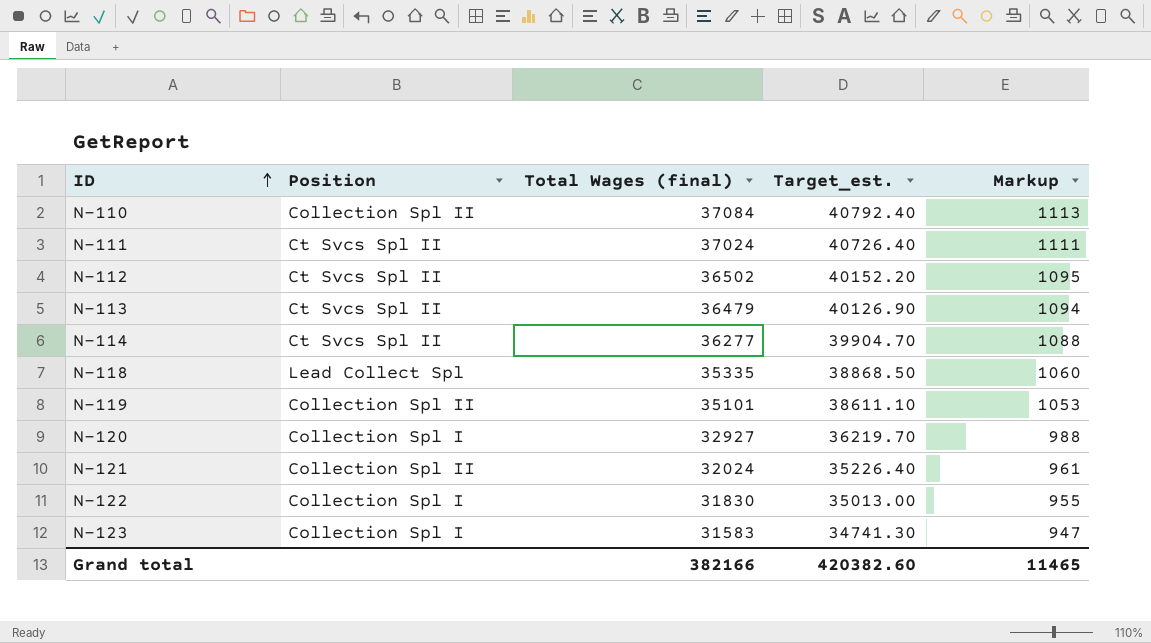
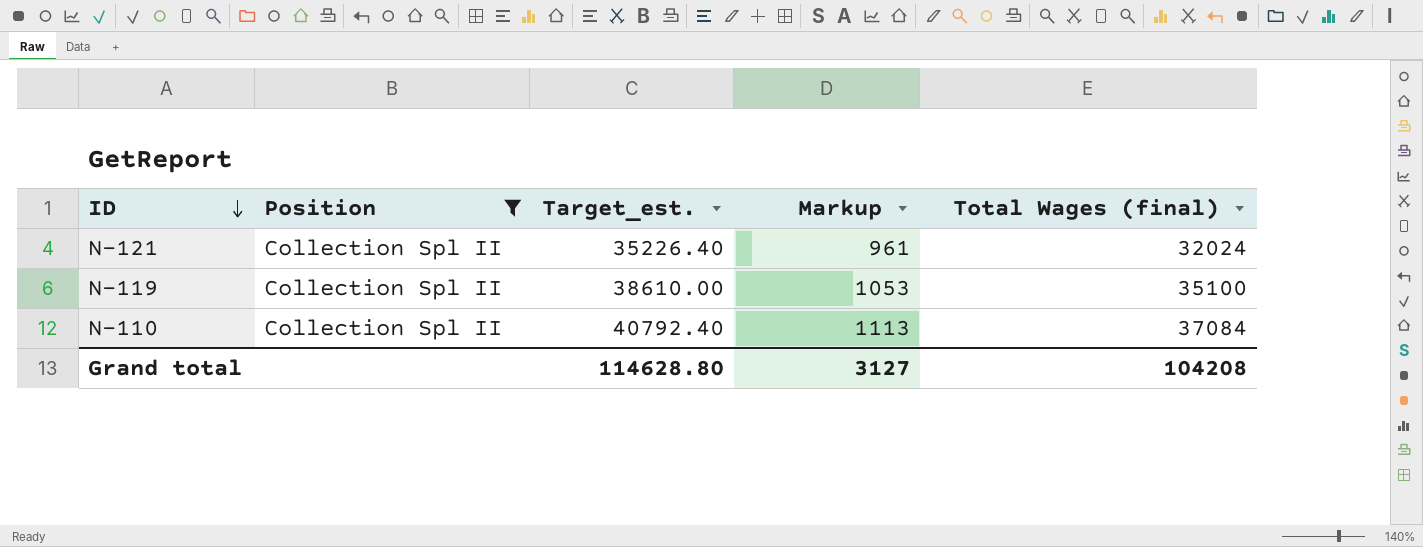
filter: none -> Position = Collection Spl II
row order: ID ascending -> ID descending
column Total Wages (final) | position: 3 -> 5
N-119 | Target_est.: 38611.10 -> 38610.00
N-119 | Total Wages (final): 35101 -> 35100
Grand total | Target_est.: 420382.60 -> 114628.80
Grand total | Markup: 11465 -> 3127
Grand total | Total Wages (final): 382166 -> 104208

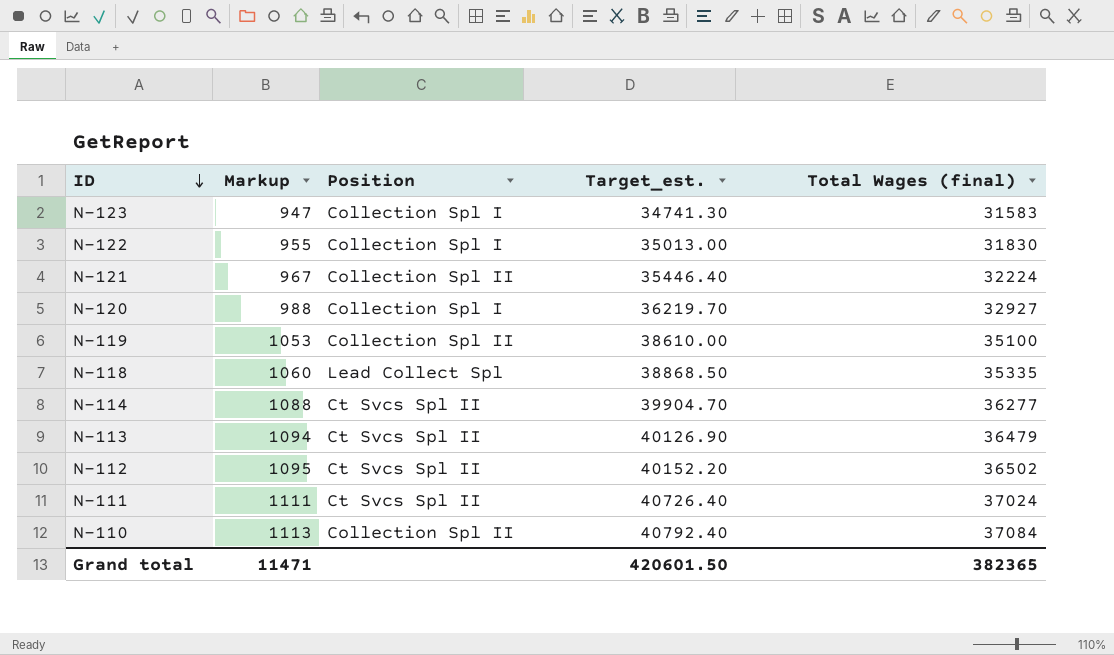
filter: Position = Collection Spl II -> none
column Markup | position: 4 -> 2
N-121 | Markup: 961 -> 967
N-121 | Target_est.: 35226.40 -> 35446.40
N-121 | Total Wages (final): 32024 -> 32224
Grand total | Markup: 3127 -> 11471
Grand total | Target_est.: 114628.80 -> 420601.50
Grand total | Total Wages (final): 104208 -> 382365

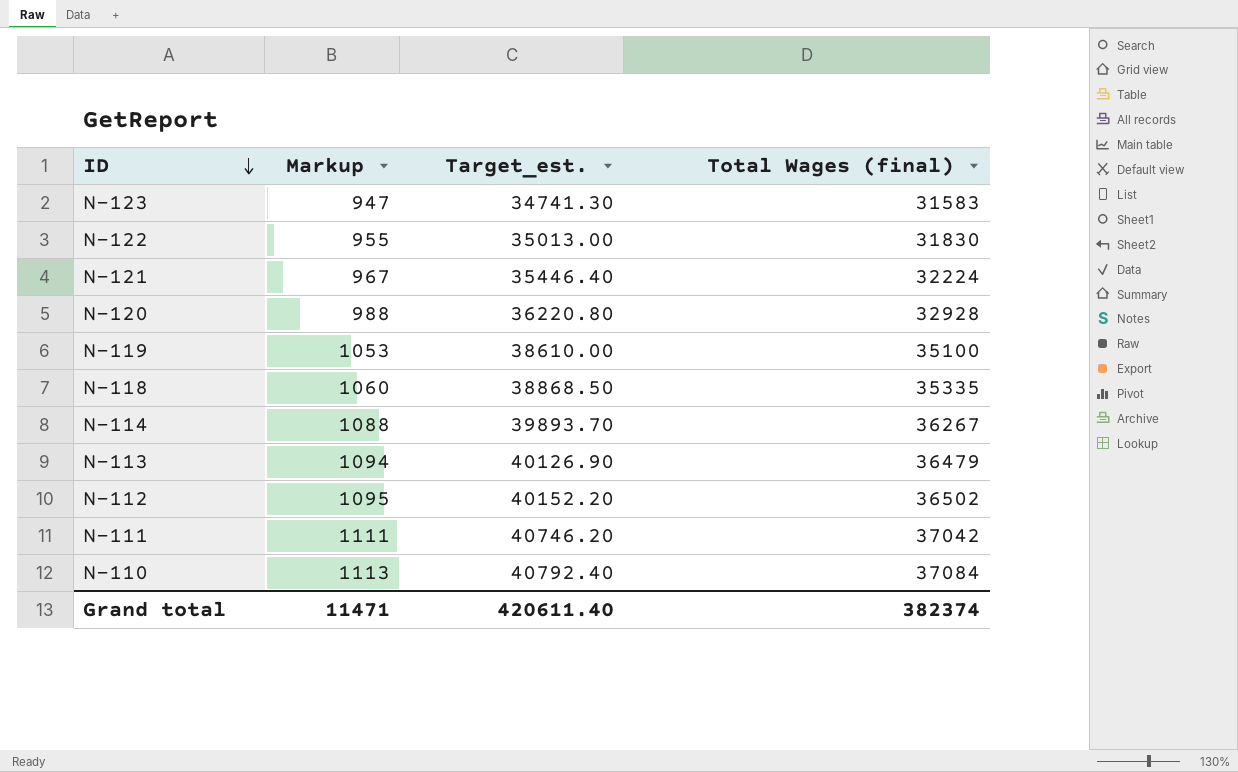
column Position | position: 3 -> none
N-120 | Target_est.: 36219.70 -> 36220.80
N-120 | Total Wages (final): 32927 -> 32928
N-114 | Target_est.: 39904.70 -> 39893.70
N-114 | Total Wages (final): 36277 -> 36267
N-111 | Target_est.: 40726.40 -> 40746.20
N-111 | Total Wages (final): 37024 -> 37042
Grand total | Target_est.: 420601.50 -> 420611.40
Grand total | Total Wages (final): 382365 -> 382374

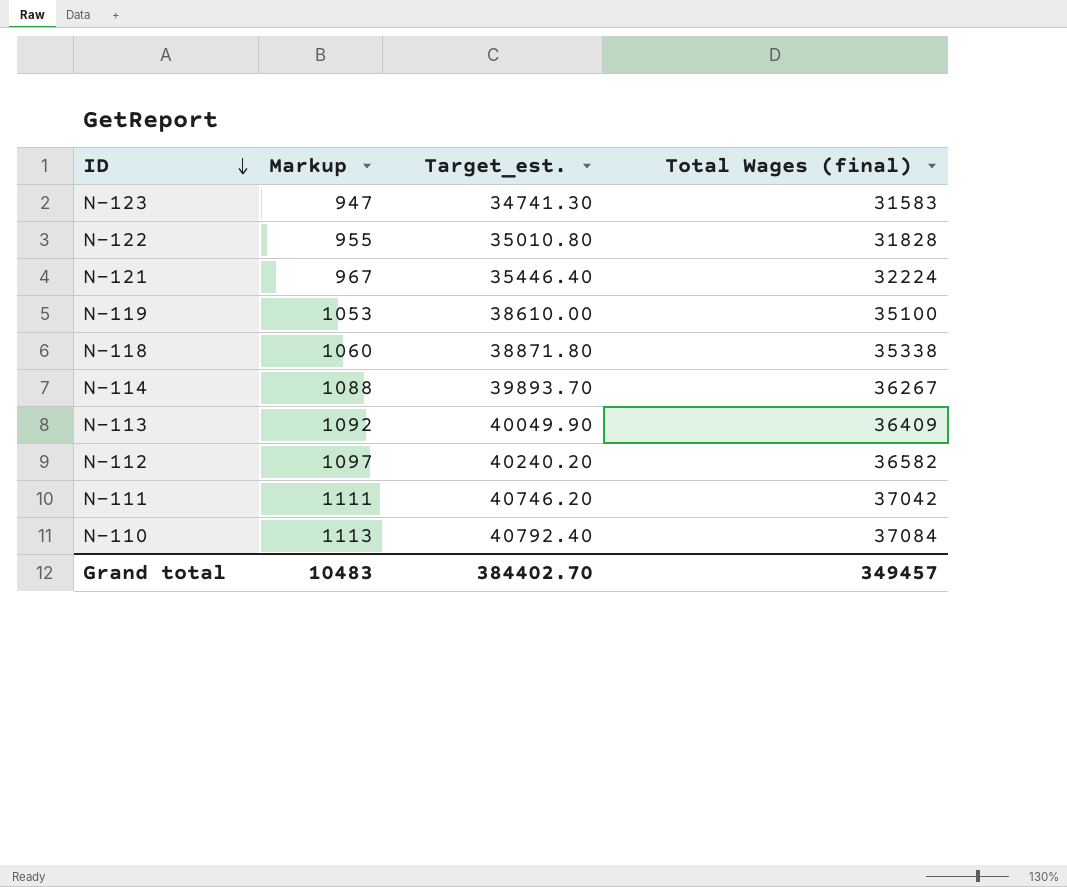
row N-120: 988 | 36220.80 | 32928 -> none
N-122 | Target_est.: 35013.00 -> 35010.80
N-122 | Total Wages (final): 31830 -> 31828
N-118 | Target_est.: 38868.50 -> 38871.80
N-118 | Total Wages (final): 35335 -> 35338
N-113 | Markup: 1094 -> 1092
N-113 | Target_est.: 40126.90 -> 40049.90
N-113 | Total Wages (final): 36479 -> 36409
N-112 | Markup: 1095 -> 1097
N-112 | Target_est.: 40152.20 -> 40240.20
N-112 | Total Wages (final): 36502 -> 36582
Grand total | Markup: 11471 -> 10483
Grand total | Target_est.: 420611.40 -> 384402.70
Grand total | Total Wages (final): 382374 -> 349457

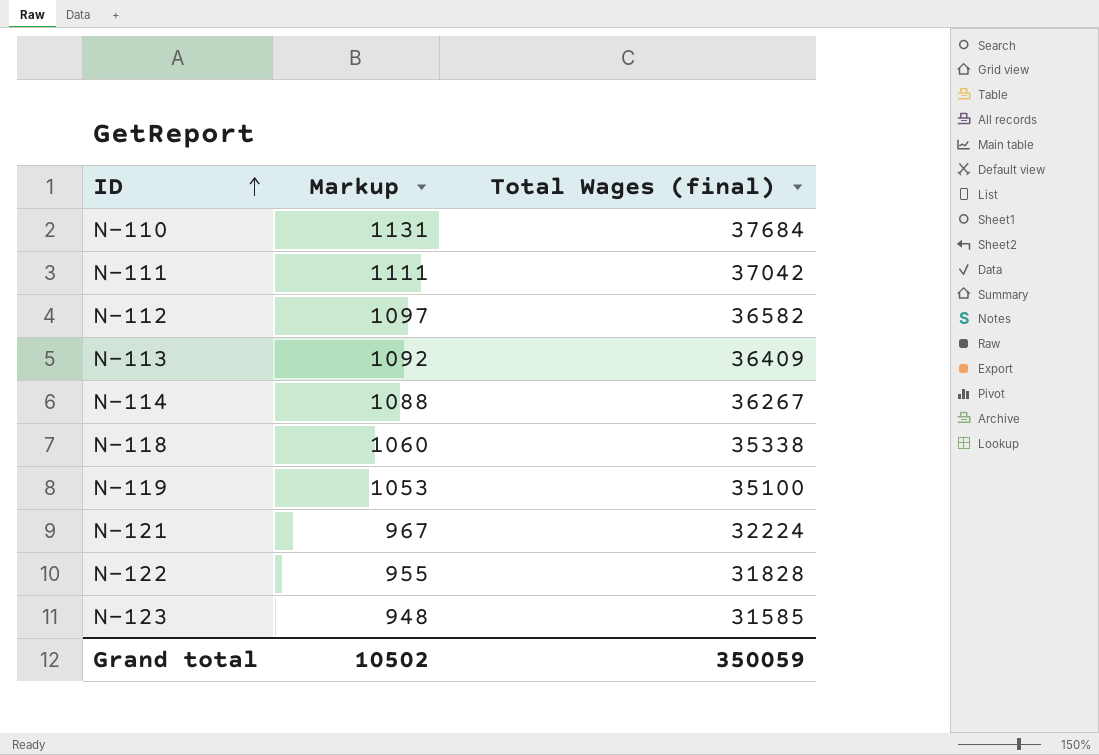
row order: ID descending -> ID ascending
column Target_est. | formula: [Total Wages (final)] * 1.1 -> none
N-110 | Markup: 1113 -> 1131
N-110 | Total Wages (final): 37084 -> 37684
N-123 | Markup: 947 -> 948
N-123 | Total Wages (final): 31583 -> 31585
Grand total | Markup: 10483 -> 10502
Grand total | Total Wages (final): 349457 -> 350059

